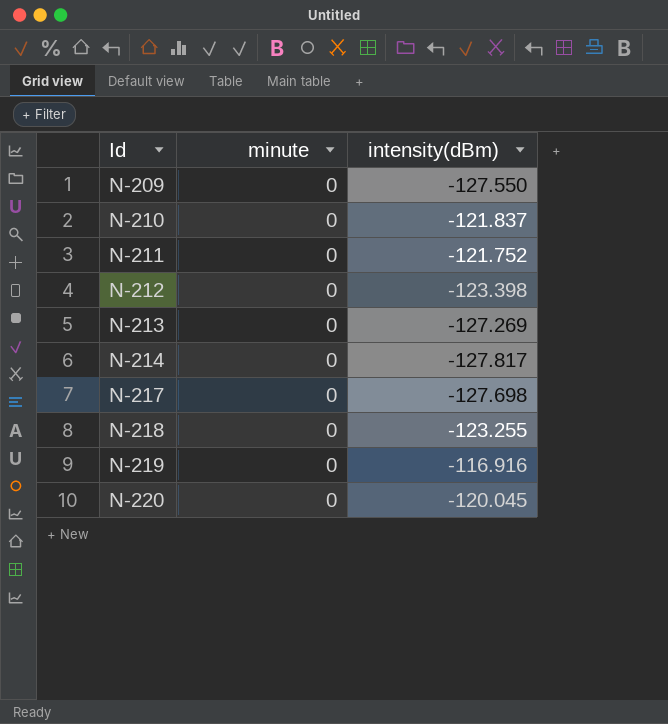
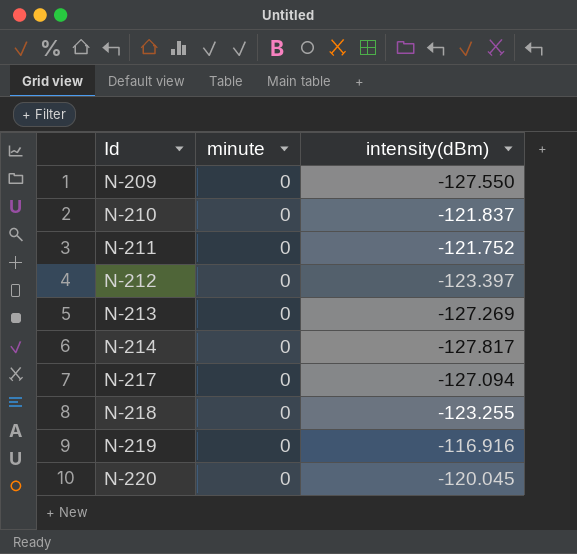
N-212 | intensity(dBm): -123.398 -> -123.397
N-217 | intensity(dBm): -127.698 -> -127.094

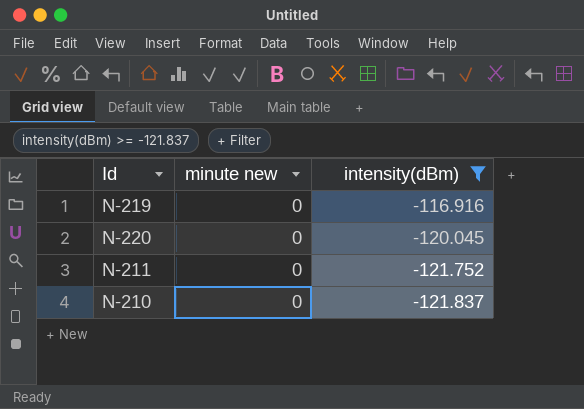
filter: none -> intensity(dBm) >= -121.837
row order: Id ascending -> intensity(dBm) descending
column name: minute -> minute new

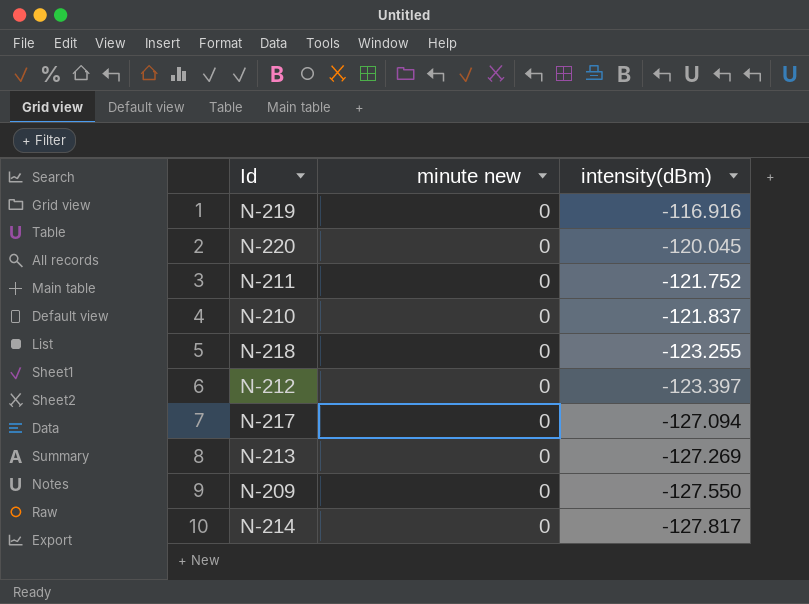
filter: intensity(dBm) >= -121.837 -> none

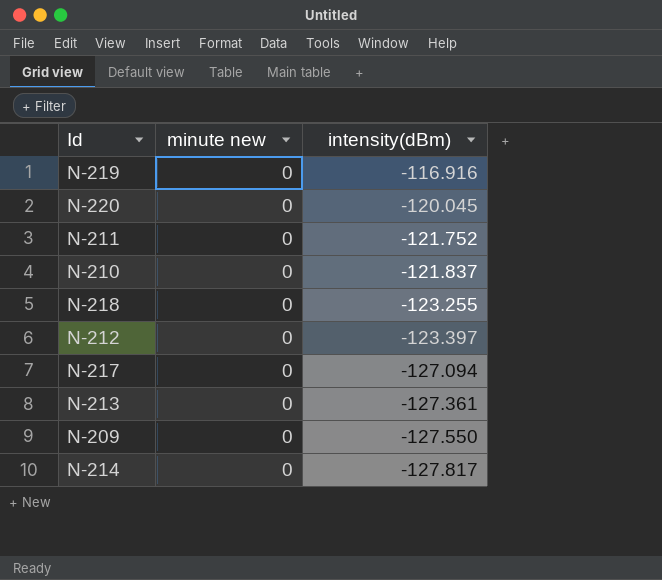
N-213 | intensity(dBm): -127.269 -> -127.361

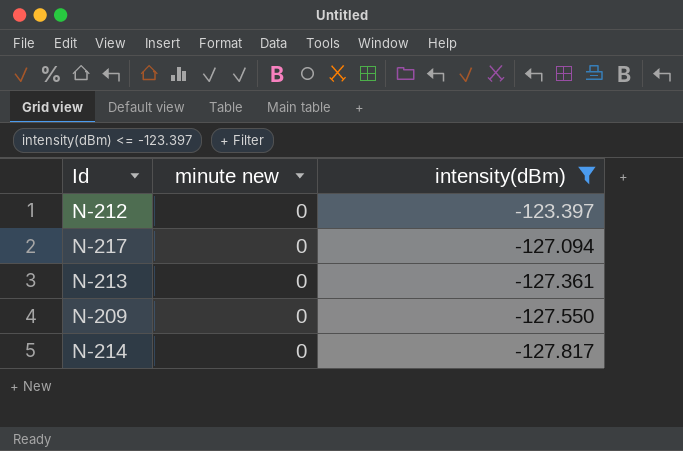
filter: none -> intensity(dBm) <= -123.397

